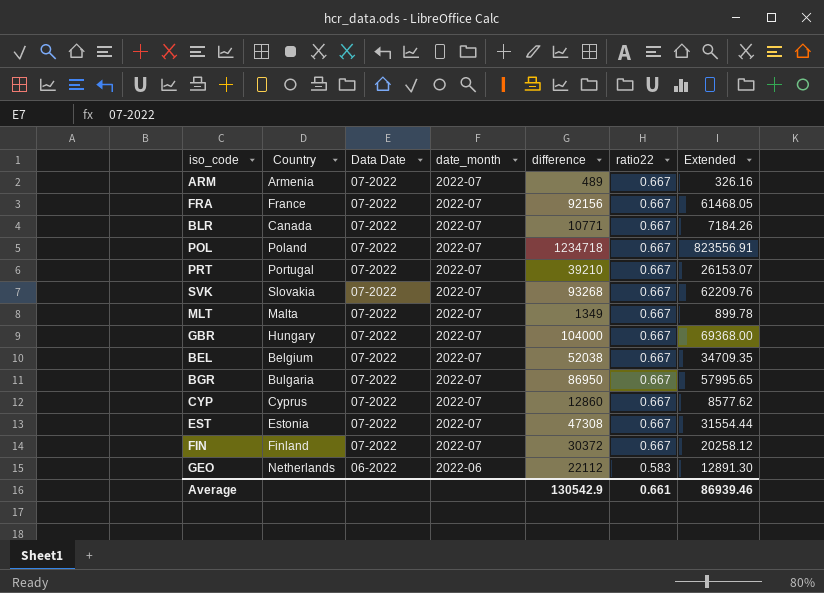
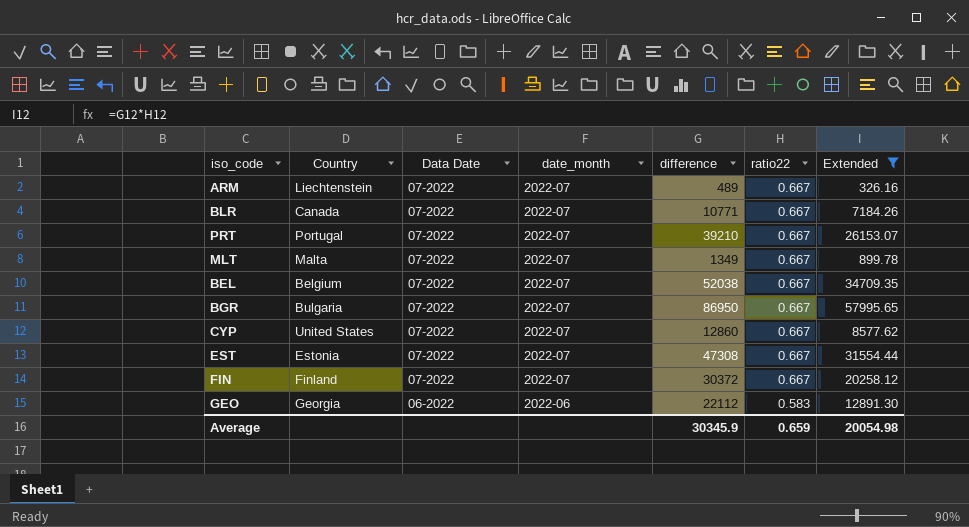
filter: none -> Extended <= 57995.65
ARM | Country: Armenia -> Liechtenstein
CYP | Country: Cyprus -> United States
GEO | Country: Netherlands -> Georgia
Average | difference: 130542.9 -> 30345.9
Average | ratio22: 0.661 -> 0.659
Average | Extended: 86939.46 -> 20054.98

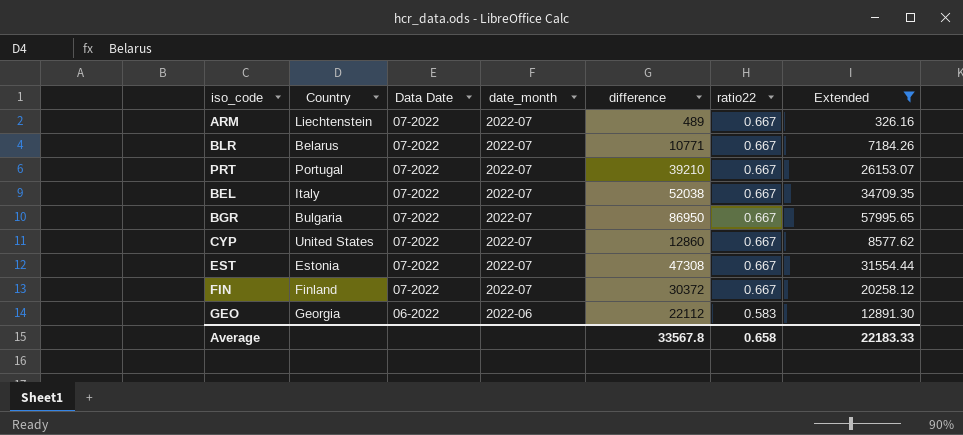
row MLT: Malta | 07-2022 | 2022-07 | 1349 | 0.667 | 899.78 -> none
BLR | Country: Canada -> Belarus
BEL | Country: Belgium -> Italy
Average | difference: 30345.9 -> 33567.8
Average | ratio22: 0.659 -> 0.658
Average | Extended: 20054.98 -> 22183.33

